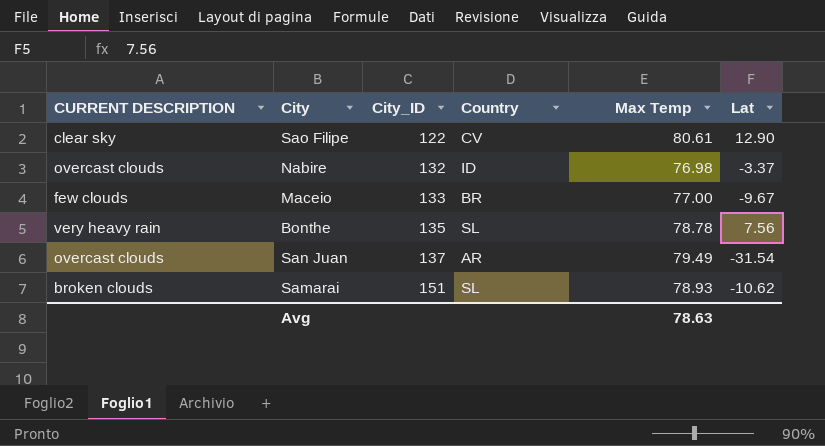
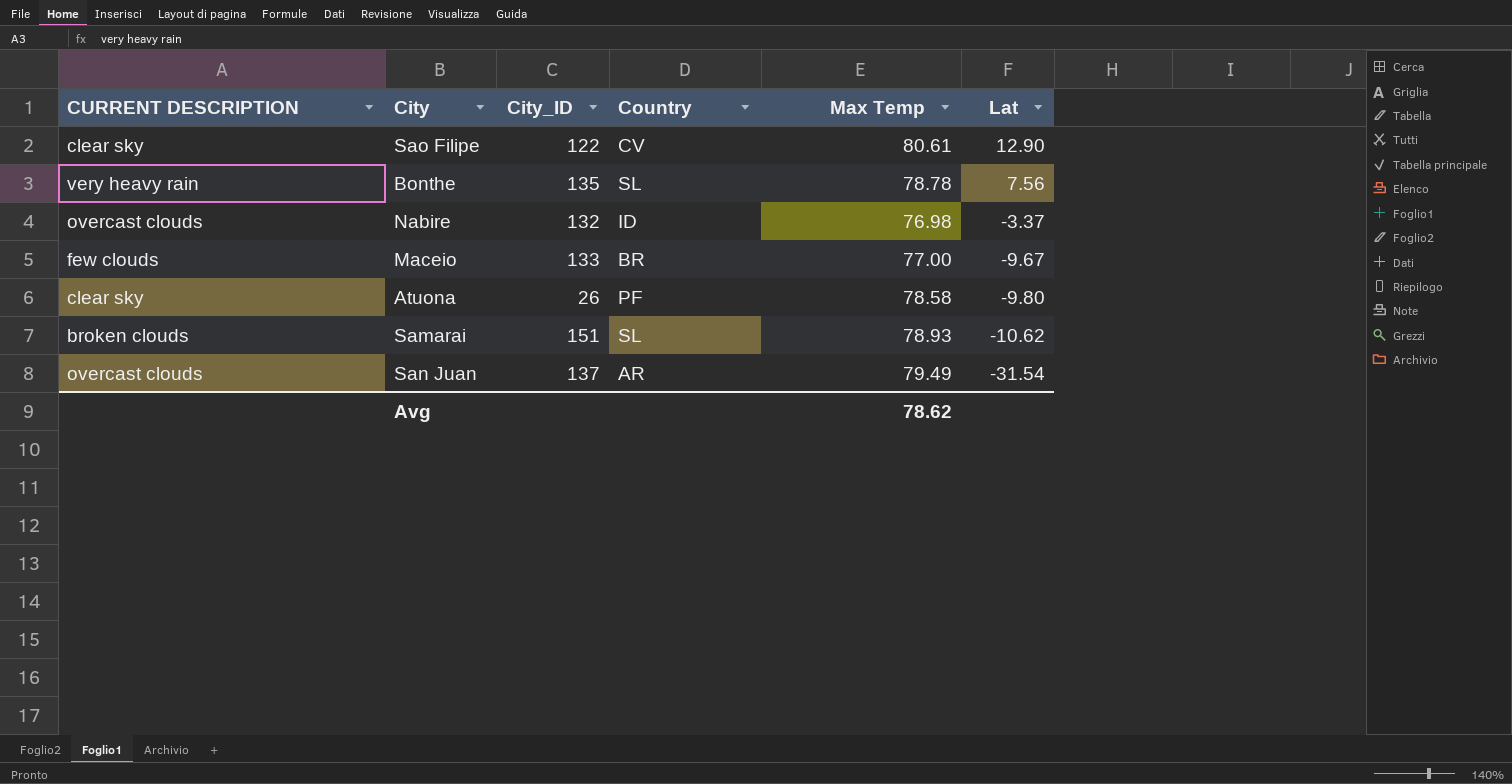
row order: City_ID ascending -> Lat descending
row Atuona: none -> clear sky | 26 | PF | 78.58 | -9.80
Avg | Max Temp: 78.63 -> 78.62

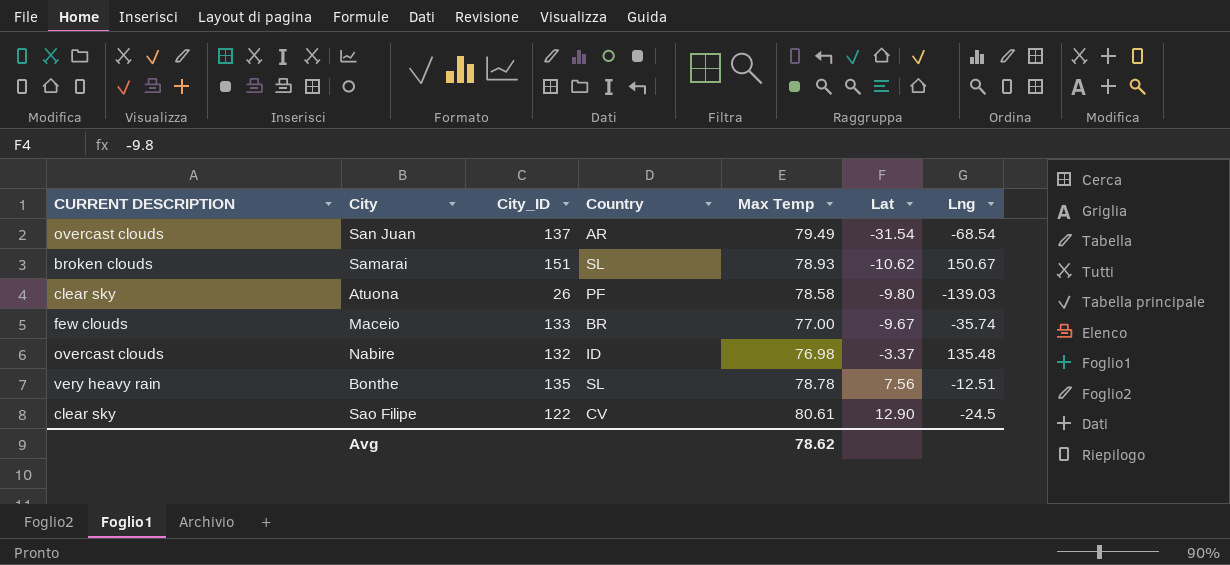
row order: Lat descending -> Lat ascending
column Lng | position: none -> 7

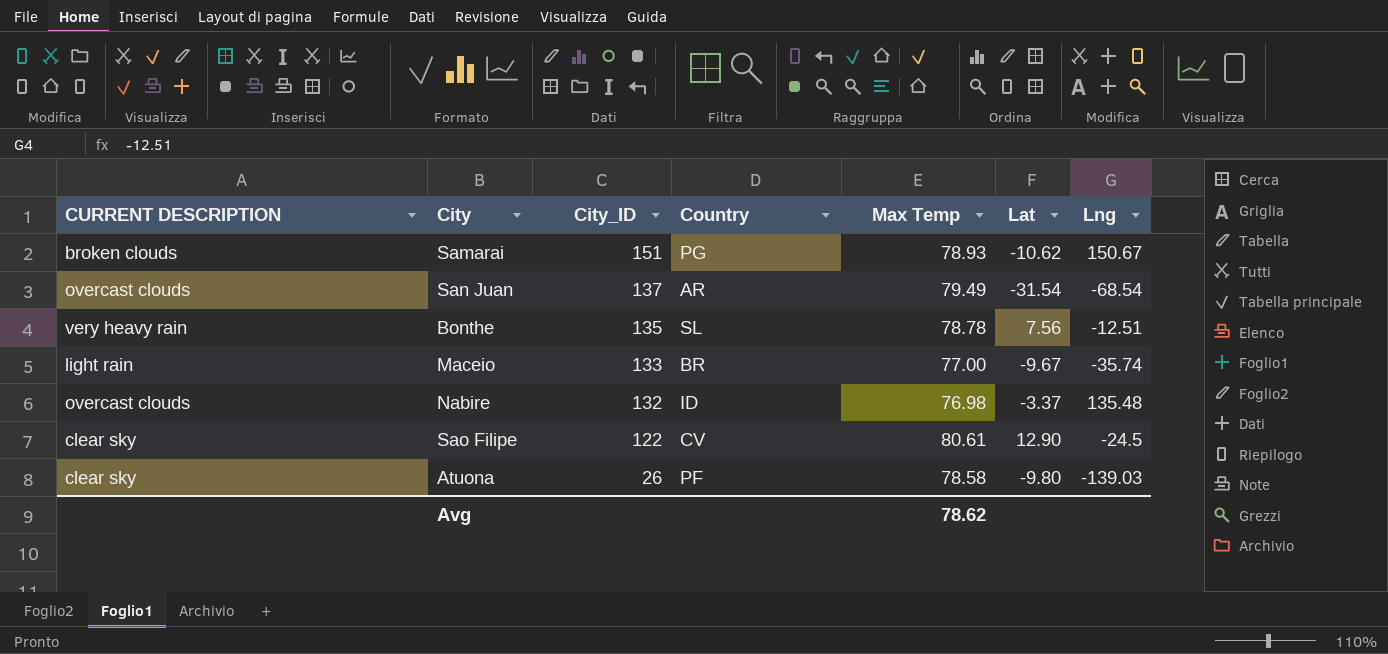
row order: Lat ascending -> City_ID descending
Samarai | Country: SL -> PG
Maceio | CURRENT DESCRIPTION: few clouds -> light rain

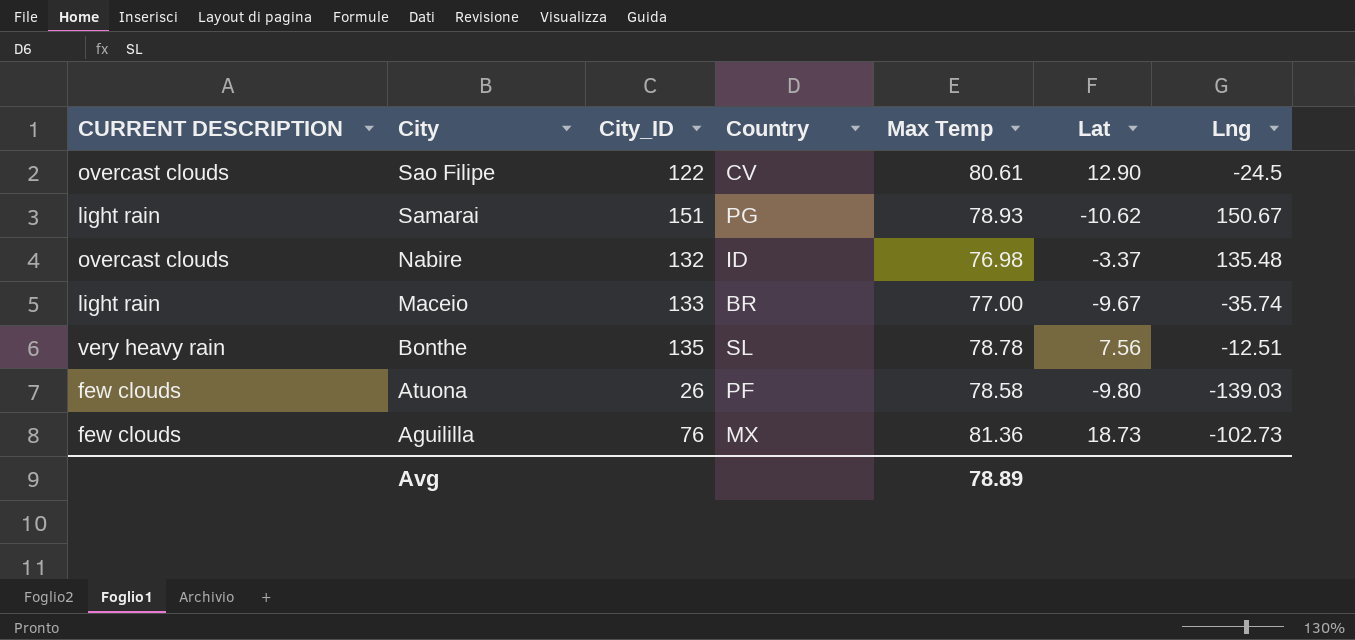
row order: City_ID descending -> City descending
row San Juan: overcast clouds | 137 | AR | 79.49 | -31.54 | -68.54 -> none
Sao Filipe | CURRENT DESCRIPTION: clear sky -> overcast clouds
Samarai | CURRENT DESCRIPTION: broken clouds -> light rain
Atuona | CURRENT DESCRIPTION: clear sky -> few clouds
row Aguililla: none -> few clouds | 76 | MX | 81.36 | 18.73 | -102.73
Avg | Max Temp: 78.62 -> 78.89

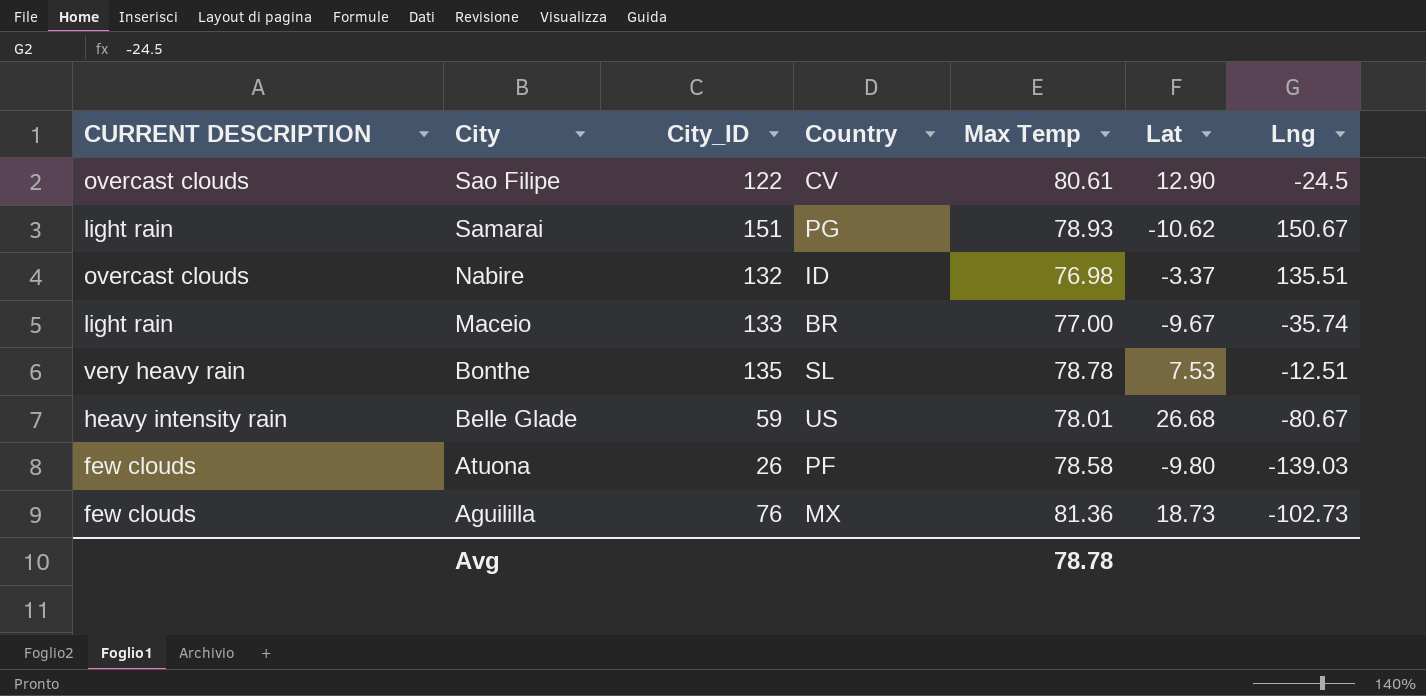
Nabire | Lng: 135.48 -> 135.51
Bonthe | Lat: 7.56 -> 7.53
row Belle Glade: none -> heavy intensity rain | 59 | US | 78.01 | 26.68 | -80.67
Avg | Max Temp: 78.89 -> 78.78

